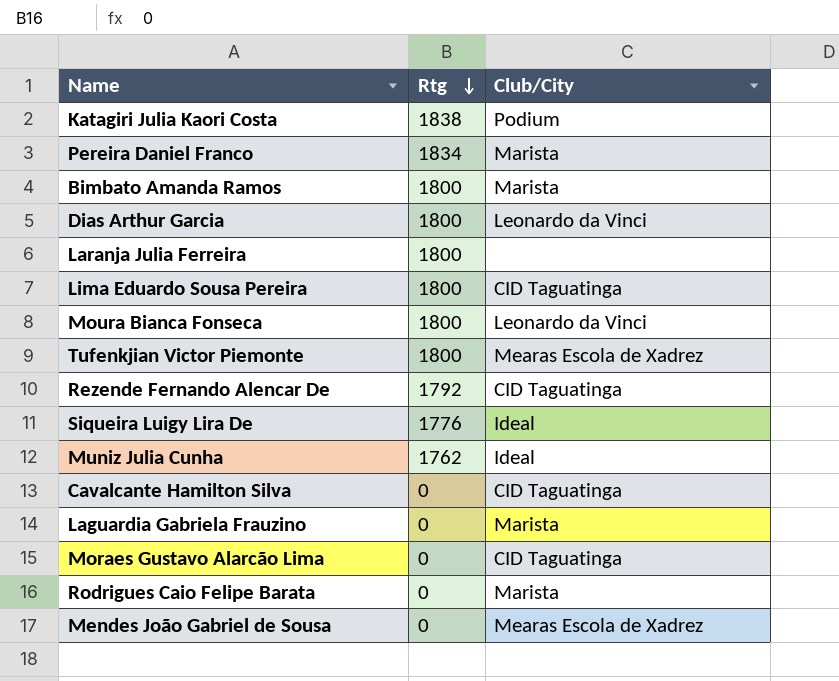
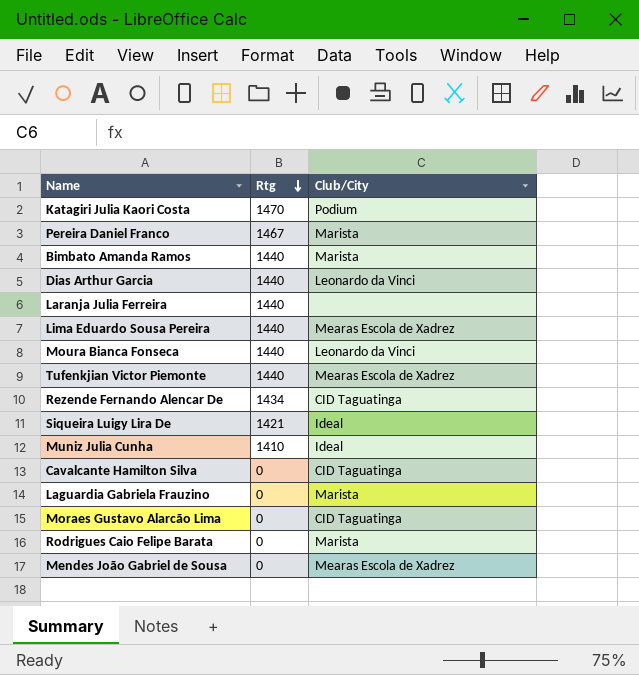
Katagiri Julia Kaori Costa | Rtg: 1838 -> 1470
Pereira Daniel Franco | Rtg: 1834 -> 1467
Bimbato Amanda Ramos | Rtg: 1800 -> 1440
Dias Arthur Garcia | Rtg: 1800 -> 1440
Laranja Julia Ferreira | Rtg: 1800 -> 1440
Lima Eduardo Sousa Pereira | Rtg: 1800 -> 1440
Lima Eduardo Sousa Pereira | Club/City: CID Taguatinga -> Mearas Escola de Xadrez
Moura Bianca Fonseca | Rtg: 1800 -> 1440
Tufenkjian Victor Piemonte | Rtg: 1800 -> 1440
Rezende Fernando Alencar De | Rtg: 1792 -> 1434
Siqueira Luigy Lira De | Rtg: 1776 -> 1421
Muniz Julia Cunha | Rtg: 1762 -> 1410

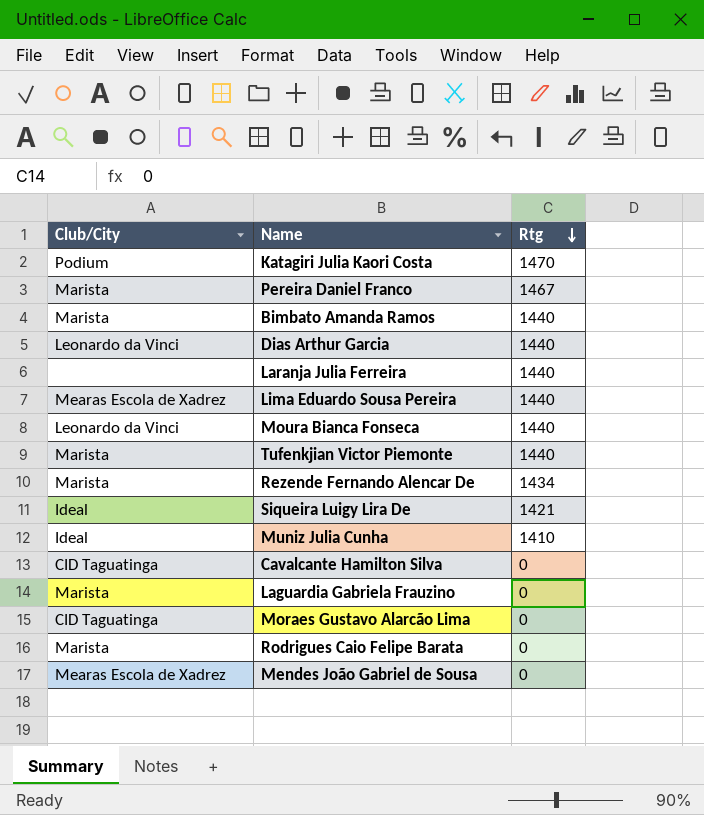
column Club/City | position: 3 -> 1
Tufenkjian Victor Piemonte | Club/City: Mearas Escola de Xadrez -> Marista
Rezende Fernando Alencar De | Club/City: CID Taguatinga -> Marista

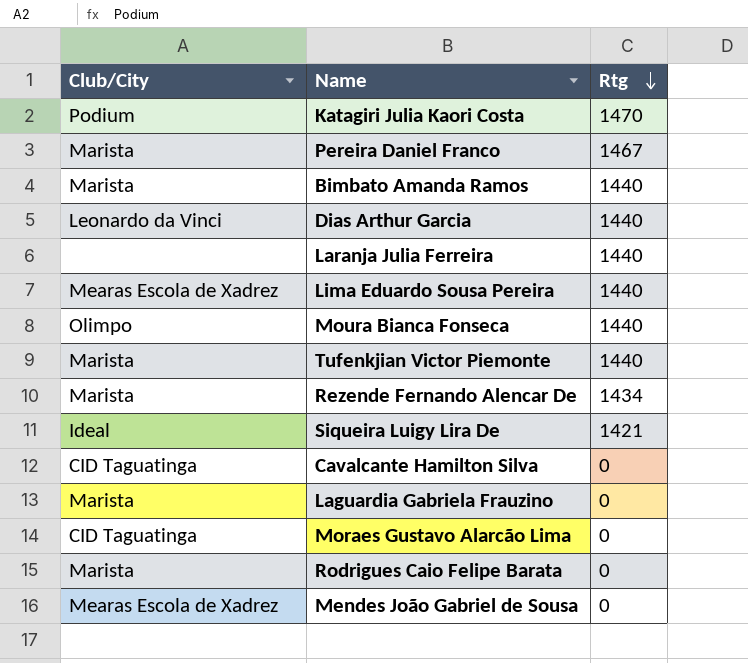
row Muniz Julia Cunha: Ideal | 1410 -> none
Moura Bianca Fonseca | Club/City: Leonardo da Vinci -> Olimpo

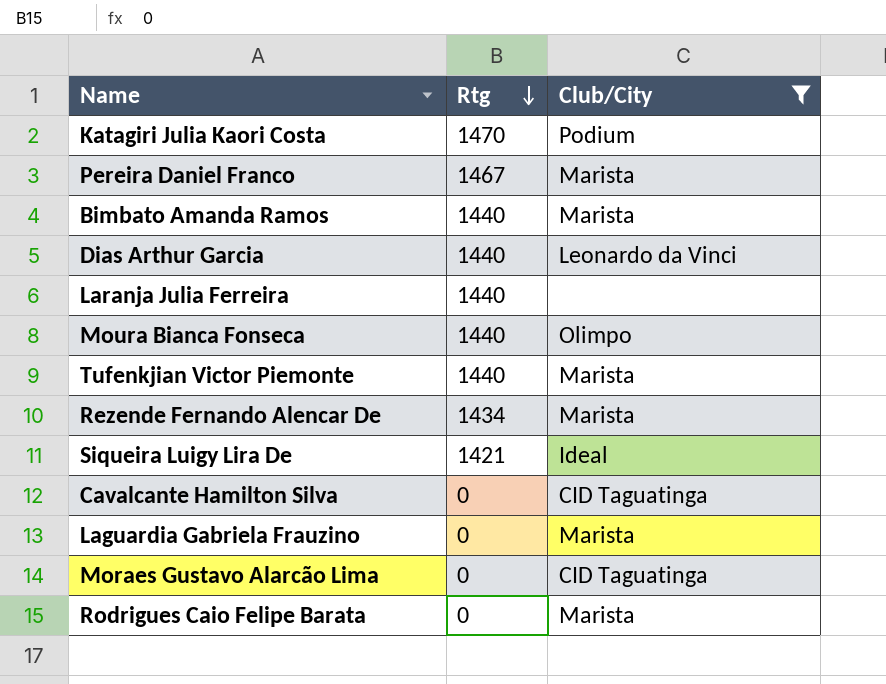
filter: none -> Club/City != Mearas Escola de Xadrez
column Club/City | position: 1 -> 3

